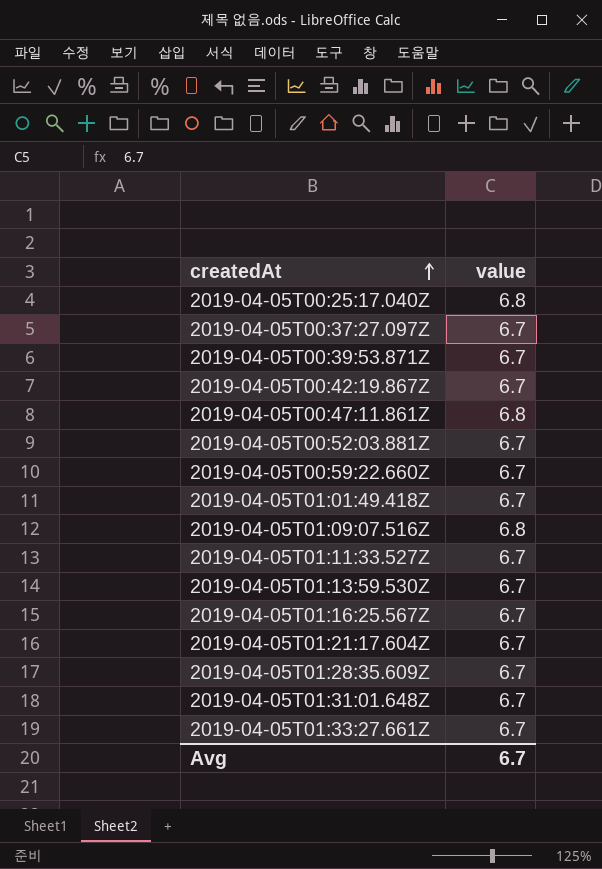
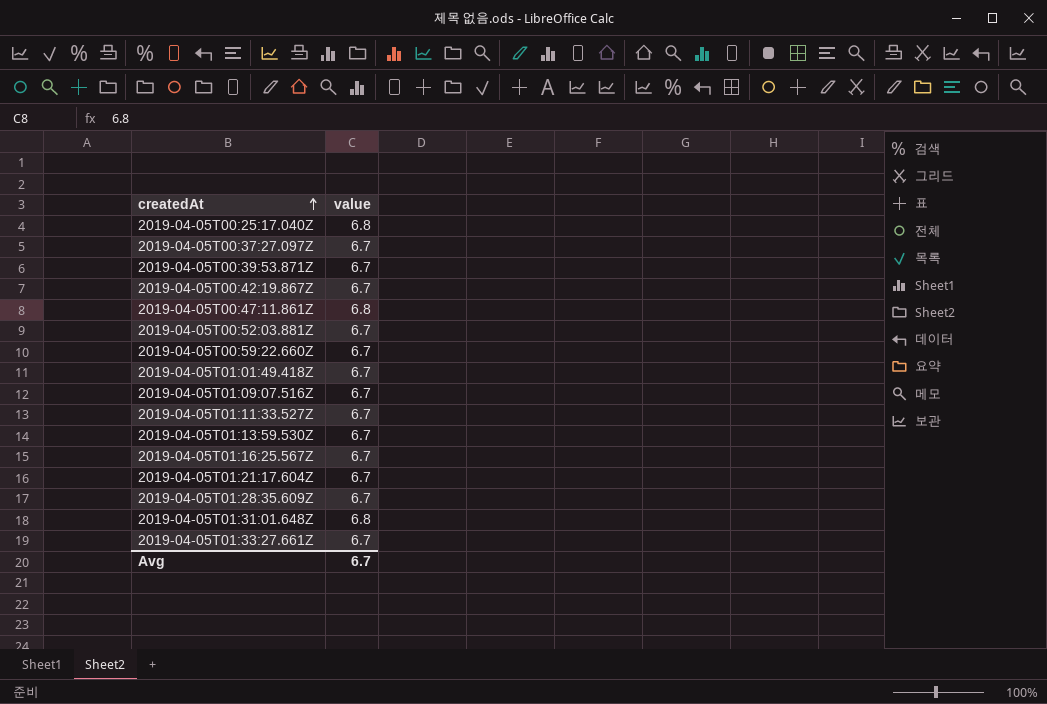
2019-04-05T01:09:07.516Z | value: 6.8 -> 6.7
2019-04-05T01:31:01.648Z | value: 6.7 -> 6.8

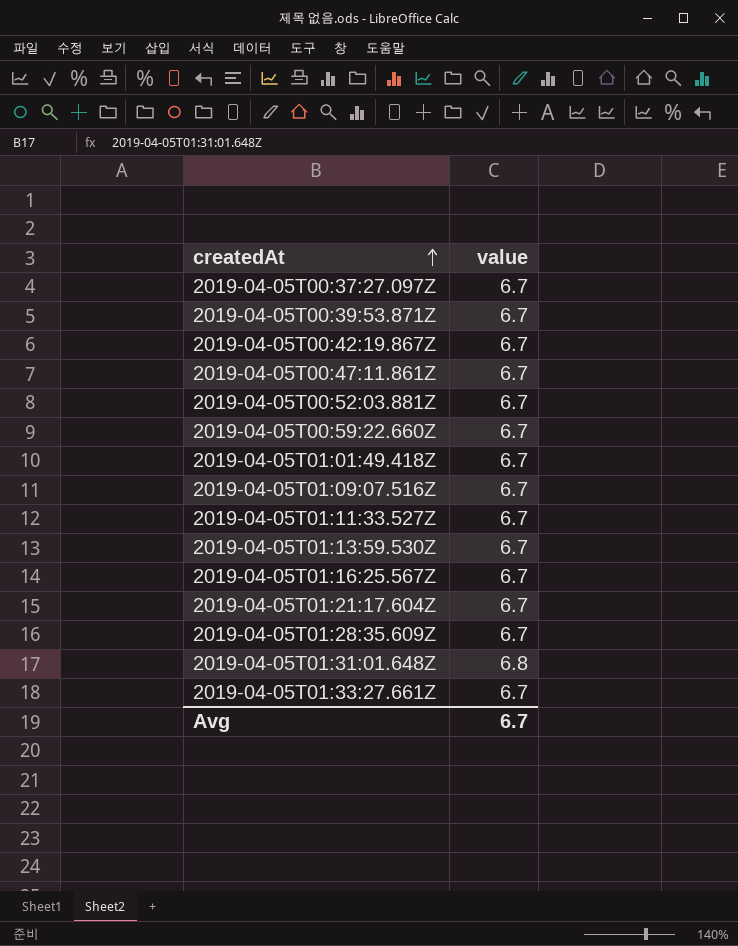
row 2019-04-05T00:25:17.040Z: 6.8 -> none
2019-04-05T00:47:11.861Z | value: 6.8 -> 6.7

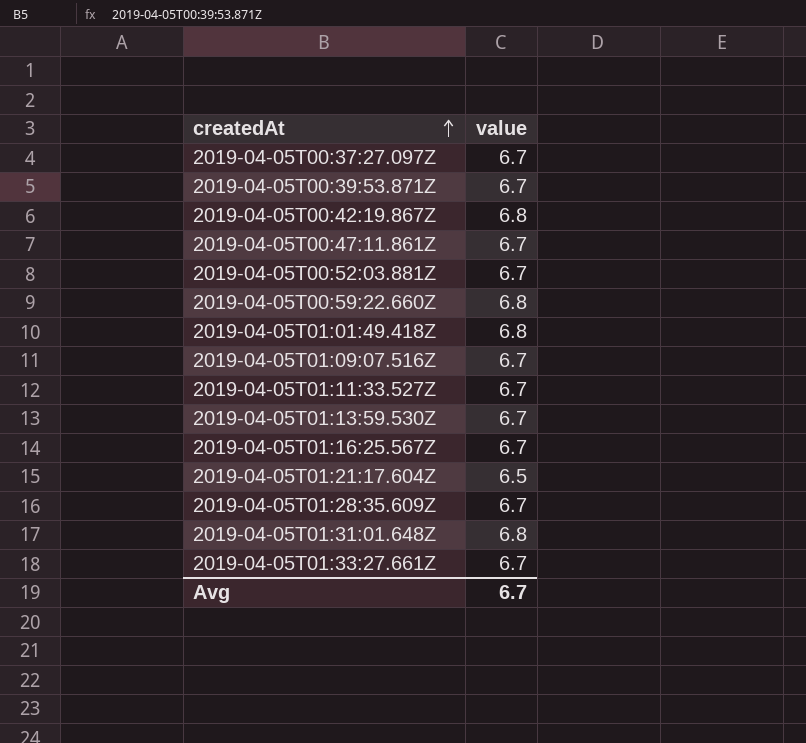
2019-04-05T00:42:19.867Z | value: 6.7 -> 6.8
2019-04-05T00:59:22.660Z | value: 6.7 -> 6.8
2019-04-05T01:01:49.418Z | value: 6.7 -> 6.8
2019-04-05T01:21:17.604Z | value: 6.7 -> 6.5

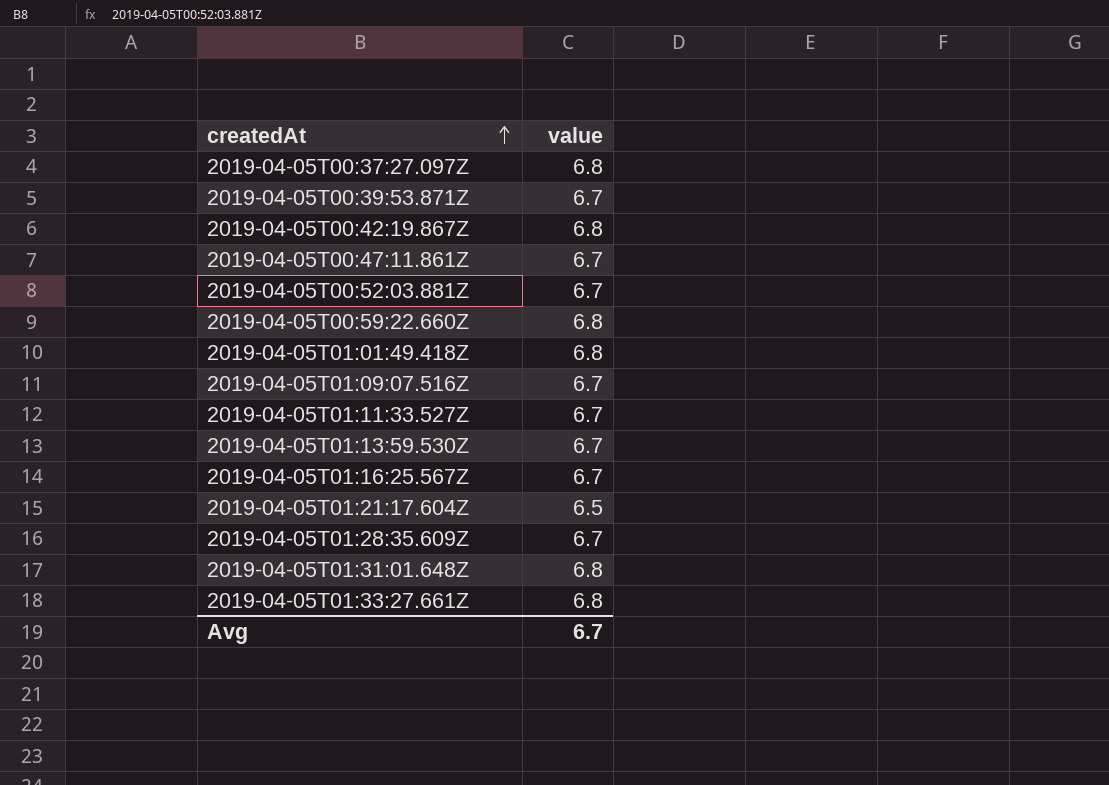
2019-04-05T00:37:27.097Z | value: 6.7 -> 6.8
2019-04-05T01:33:27.661Z | value: 6.7 -> 6.8

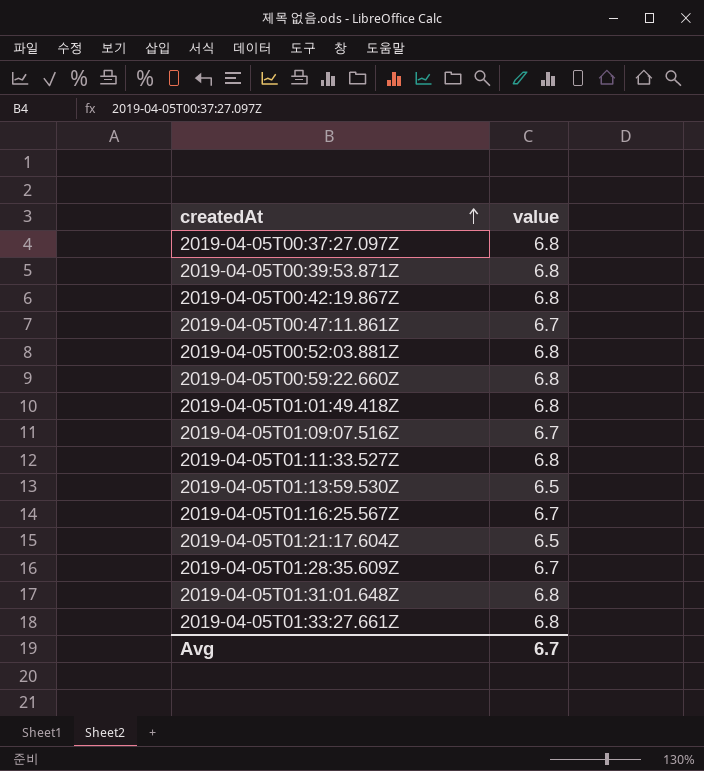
2019-04-05T00:39:53.871Z | value: 6.7 -> 6.8
2019-04-05T00:52:03.881Z | value: 6.7 -> 6.8
2019-04-05T01:11:33.527Z | value: 6.7 -> 6.8
2019-04-05T01:13:59.530Z | value: 6.7 -> 6.5

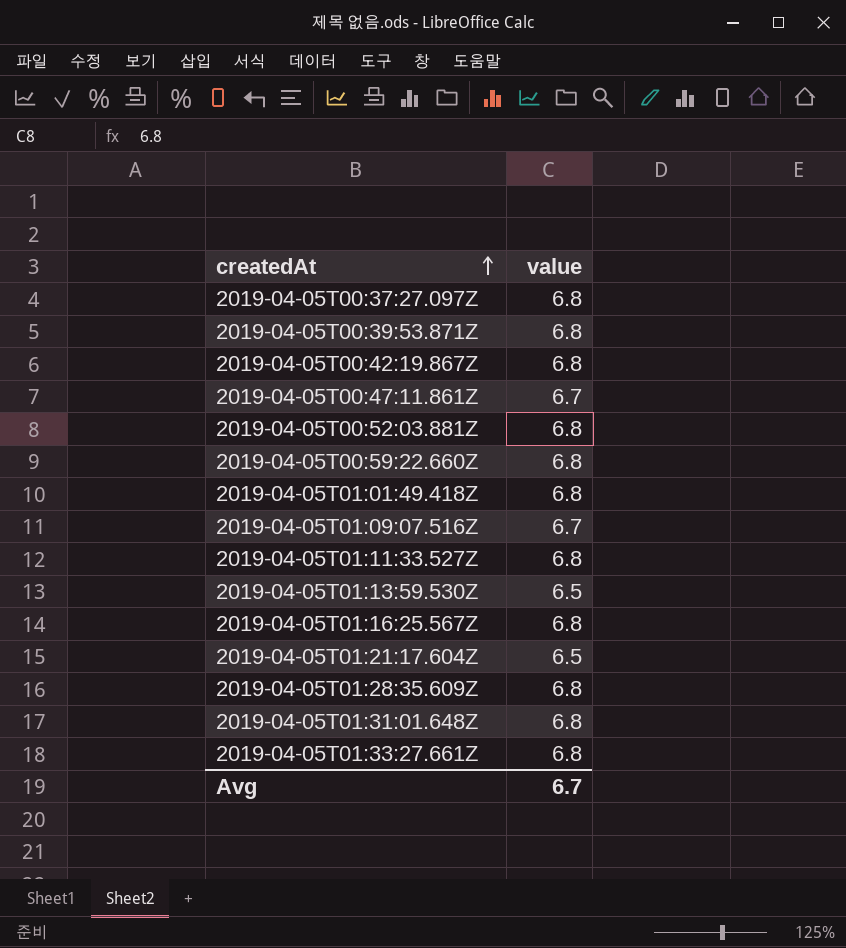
2019-04-05T01:16:25.567Z | value: 6.7 -> 6.8
2019-04-05T01:28:35.609Z | value: 6.7 -> 6.8

